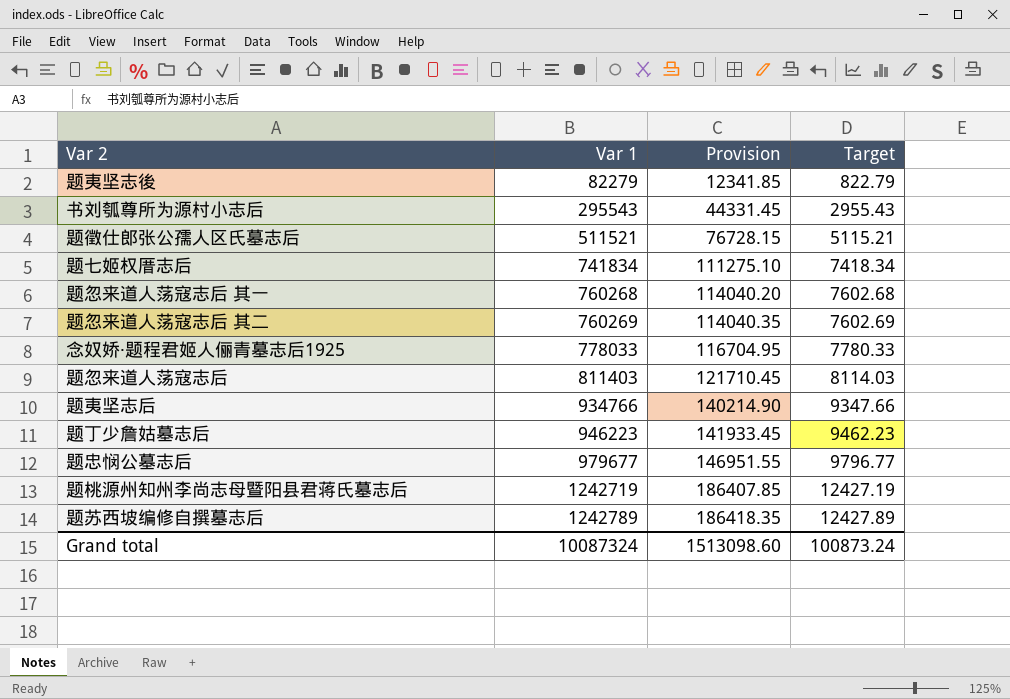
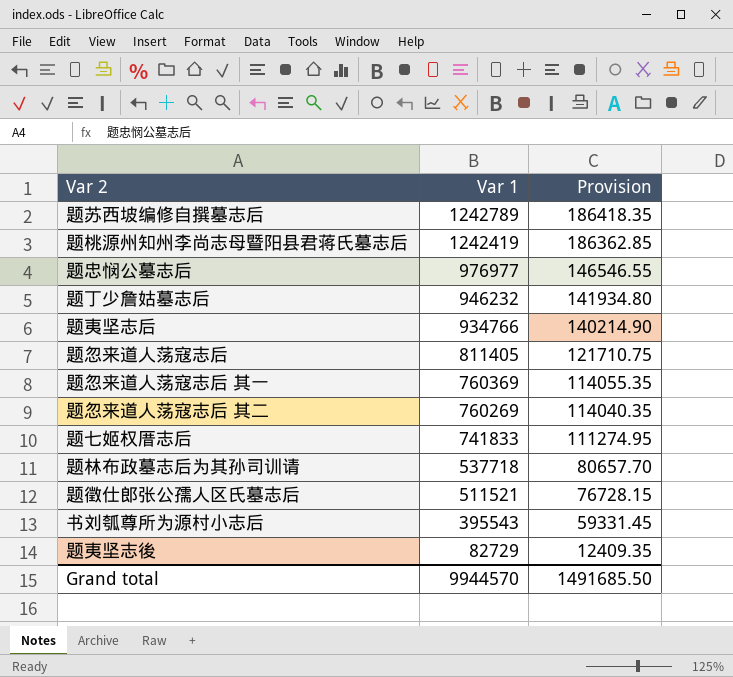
row order: Var 1 ascending -> Var 1 descending
column Target | formula: [Var 1] * 0.01 -> none
row 念奴娇·题程君姬人俪青墓志后1925: 778033 | 116704.95 | 7780.33 -> none
题桃源州知州李尚志母暨阳县君蒋氏墓志后 | Var 1: 1242719 -> 1242419
题桃源州知州李尚志母暨阳县君蒋氏墓志后 | Provision: 186407.85 -> 186362.85
题忠悯公墓志后 | Var 1: 979677 -> 976977
题忠悯公墓志后 | Provision: 146951.55 -> 146546.55
题丁少詹姑墓志后 | Var 1: 946223 -> 946232
题丁少詹姑墓志后 | Provision: 141933.45 -> 141934.80
题忽来道人荡寇志后 | Var 1: 811403 -> 811405
题忽来道人荡寇志后 | Provision: 121710.45 -> 121710.75
题忽来道人荡寇志后 其一 | Var 1: 760268 -> 760369
题忽来道人荡寇志后 其一 | Provision: 114040.20 -> 114055.35
题七姬权厝志后 | Var 1: 741834 -> 741833
题七姬权厝志后 | Provision: 111275.10 -> 111274.95
row 题林布政墓志后为其孙司训请: none -> 537718 | 80657.70
书刘瓠尊所为源村小志后 | Var 1: 295543 -> 395543
书刘瓠尊所为源村小志后 | Provision: 44331.45 -> 59331.45
题夷坚志後 | Var 1: 82279 -> 82729
题夷坚志後 | Provision: 12341.85 -> 12409.35
Grand total | Var 1: 10087324 -> 9944570
Grand total | Provision: 1513098.60 -> 1491685.50

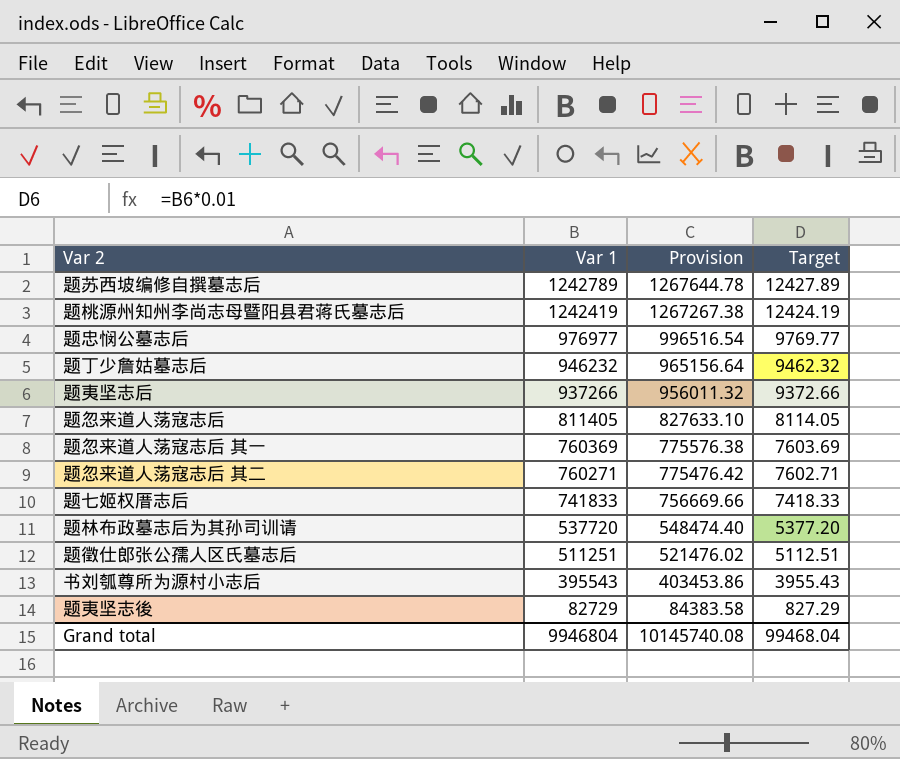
column Provision | formula: [Var 1] * 0.15 -> [Var 1] * 1.02
column Target | formula: none -> [Var 1] * 0.01
题夷坚志后 | Var 1: 934766 -> 937266
题忽来道人荡寇志后 其二 | Var 1: 760269 -> 760271
题林布政墓志后为其孙司训请 | Var 1: 537718 -> 537720
题徵仕郎张公孺人区氏墓志后 | Var 1: 511521 -> 511251
Grand total | Var 1: 9944570 -> 9946804
Grand total | Provision: 1491685.50 -> 10145740.08

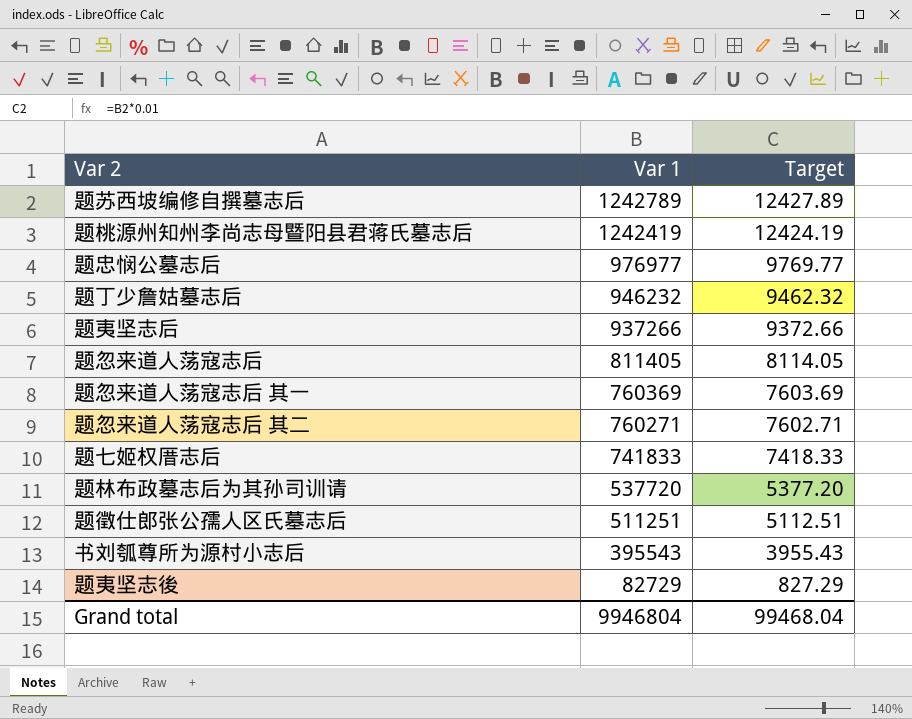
column Provision | formula: [Var 1] * 1.02 -> none

